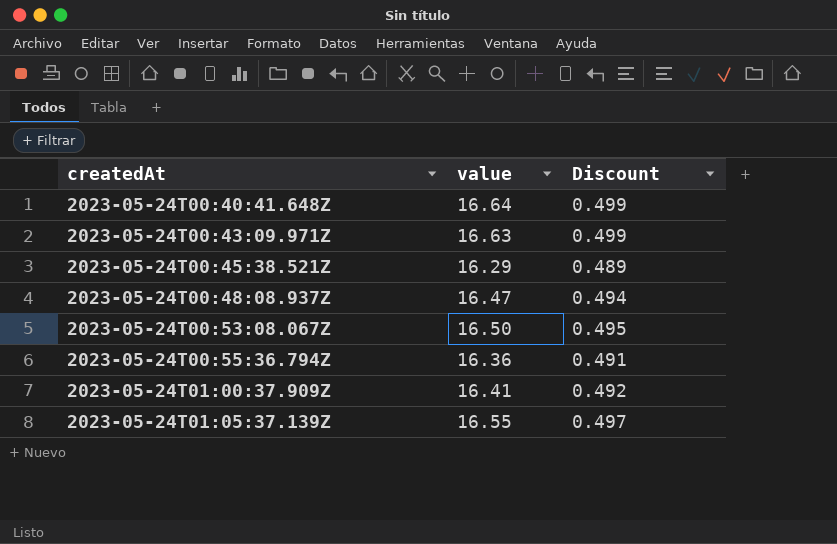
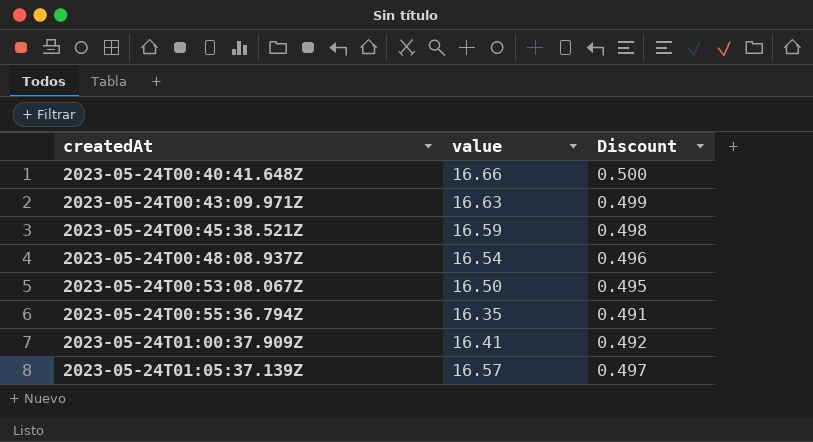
2023-05-24T00:40:41.648Z | value: 16.64 -> 16.66
2023-05-24T00:40:41.648Z | Discount: 0.499 -> 0.500
2023-05-24T00:45:38.521Z | value: 16.29 -> 16.59
2023-05-24T00:45:38.521Z | Discount: 0.489 -> 0.498
2023-05-24T00:48:08.937Z | value: 16.47 -> 16.54
2023-05-24T00:48:08.937Z | Discount: 0.494 -> 0.496
2023-05-24T00:55:36.794Z | value: 16.36 -> 16.35
2023-05-24T01:05:37.139Z | value: 16.55 -> 16.57

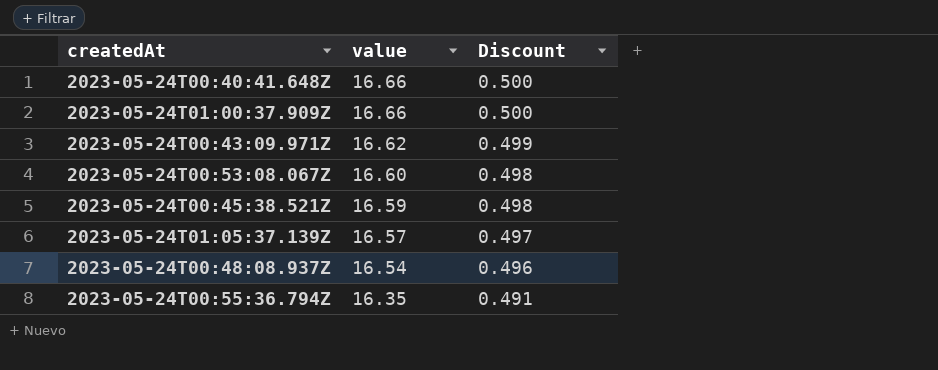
row order: createdAt ascending -> value descending
2023-05-24T01:00:37.909Z | value: 16.41 -> 16.66
2023-05-24T01:00:37.909Z | Discount: 0.492 -> 0.500
2023-05-24T00:43:09.971Z | value: 16.63 -> 16.62
2023-05-24T00:53:08.067Z | value: 16.50 -> 16.60
2023-05-24T00:53:08.067Z | Discount: 0.495 -> 0.498

